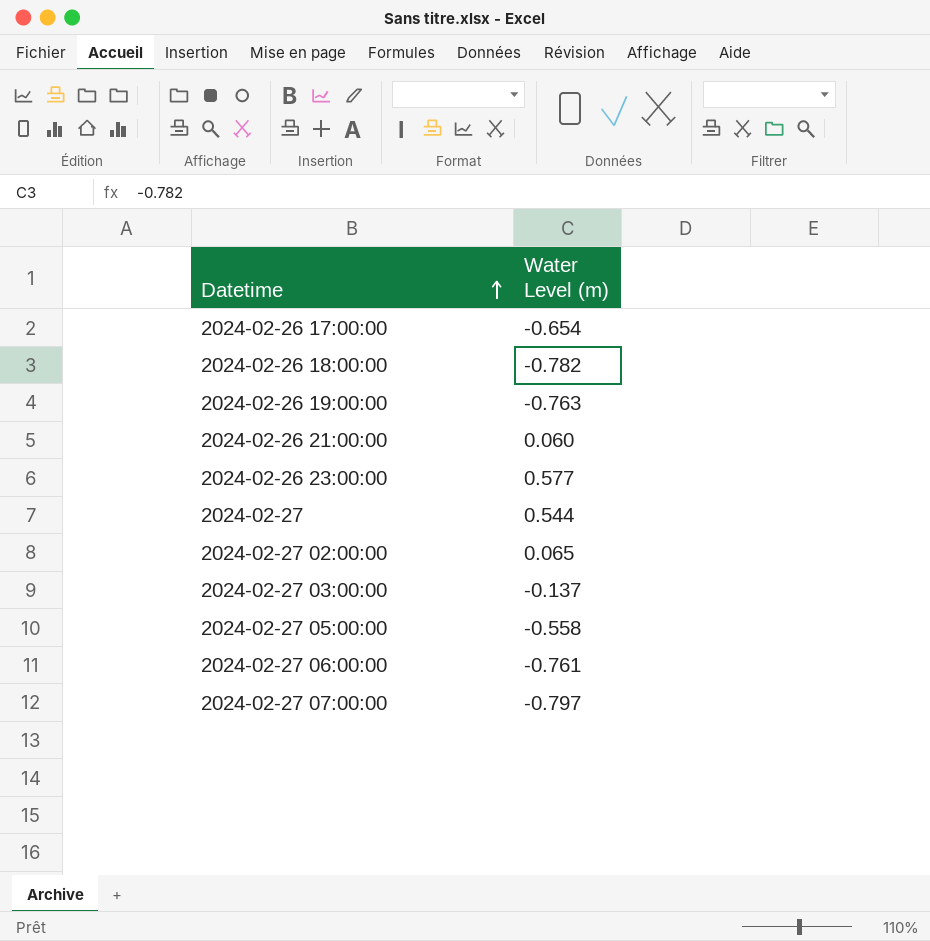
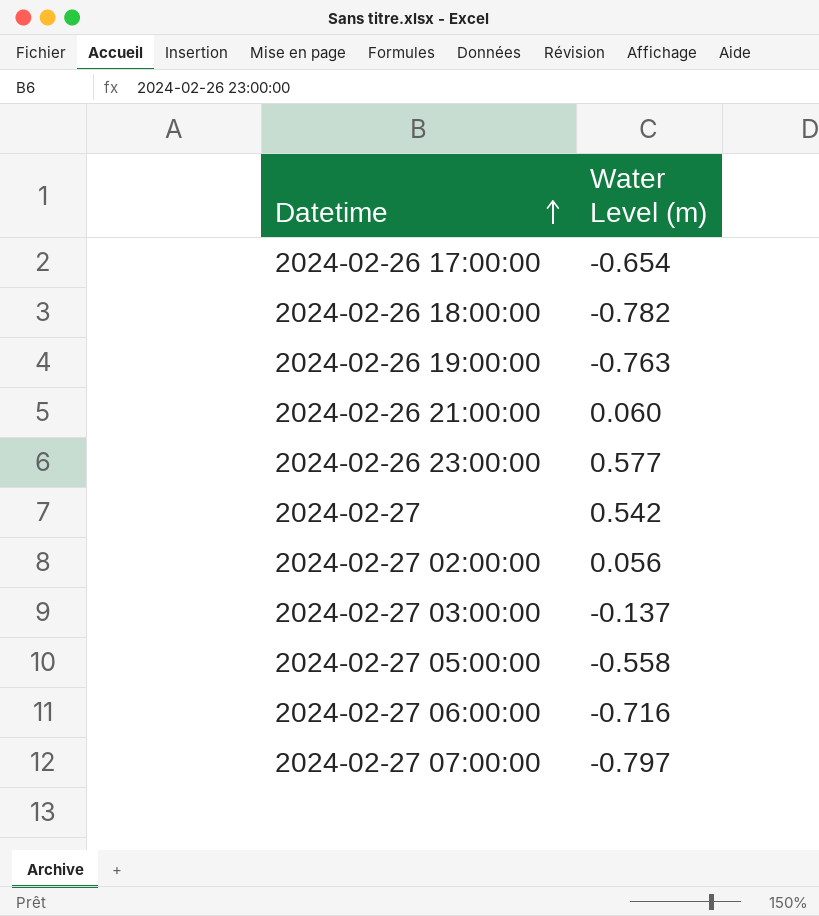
2024-02-27 | Water Level (m): 0.544 -> 0.542
2024-02-27 02:00:00 | Water Level (m): 0.065 -> 0.056
2024-02-27 06:00:00 | Water Level (m): -0.761 -> -0.716

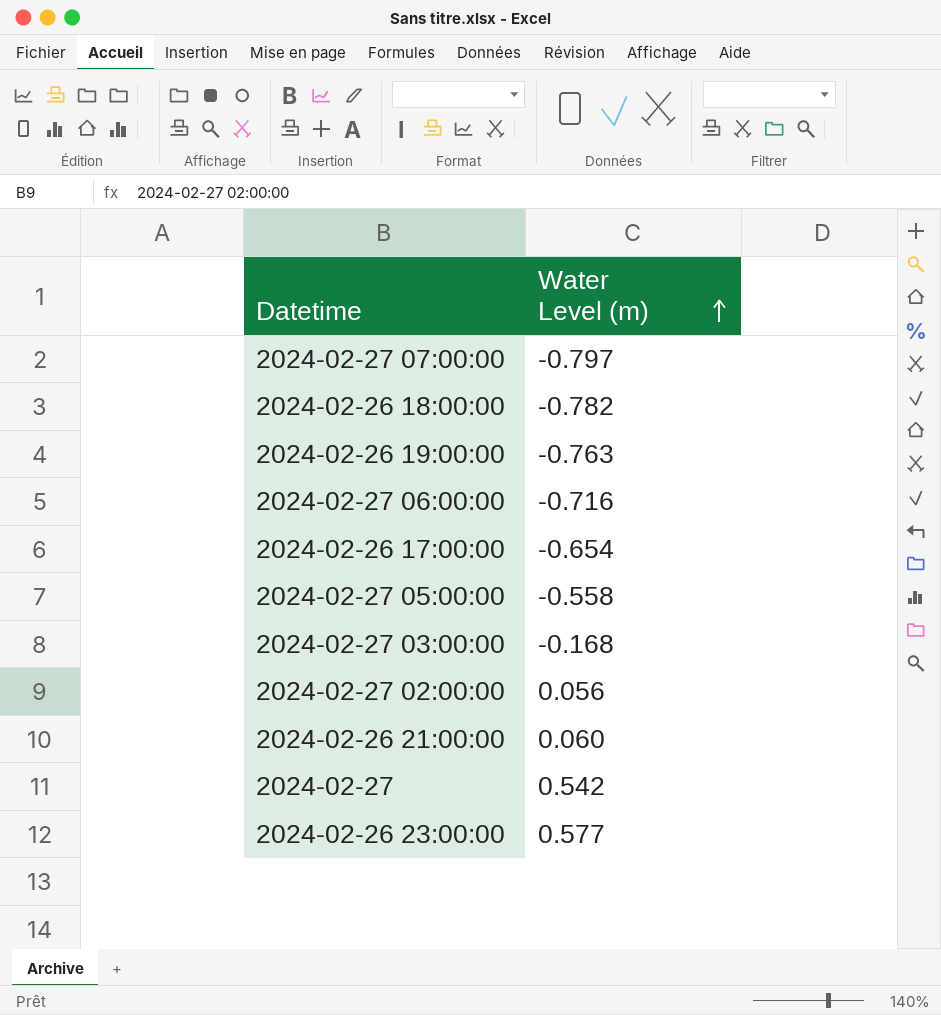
row order: Datetime ascending -> Water Level (m) ascending
2024-02-27 03:00:00 | Water Level (m): -0.137 -> -0.168

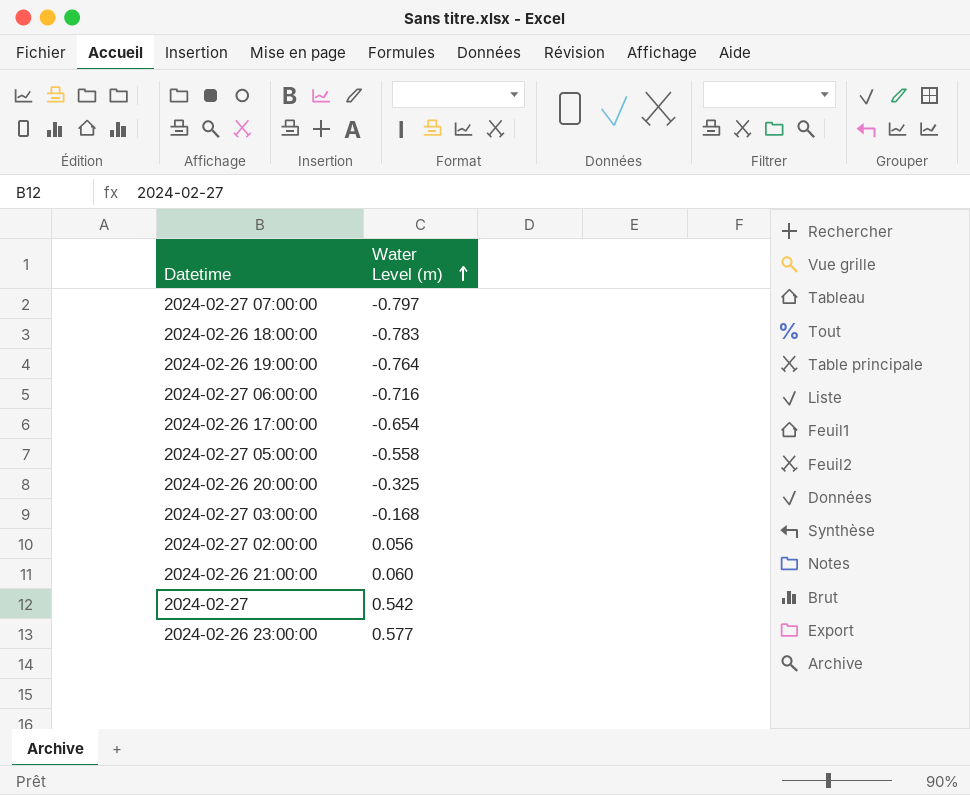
2024-02-26 18:00:00 | Water Level (m): -0.782 -> -0.783
2024-02-26 19:00:00 | Water Level (m): -0.763 -> -0.764
row 2024-02-26 20:00:00: none -> -0.325

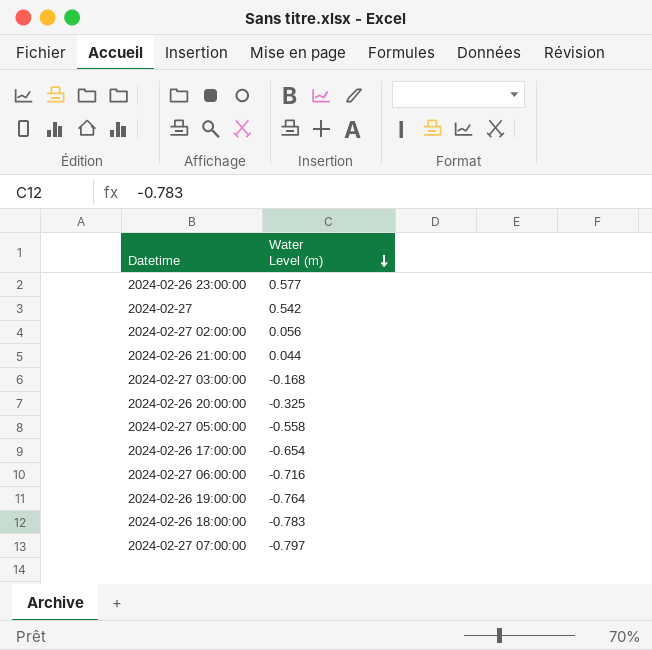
row order: Water Level (m) ascending -> Water Level (m) descending
2024-02-26 21:00:00 | Water Level (m): 0.060 -> 0.044

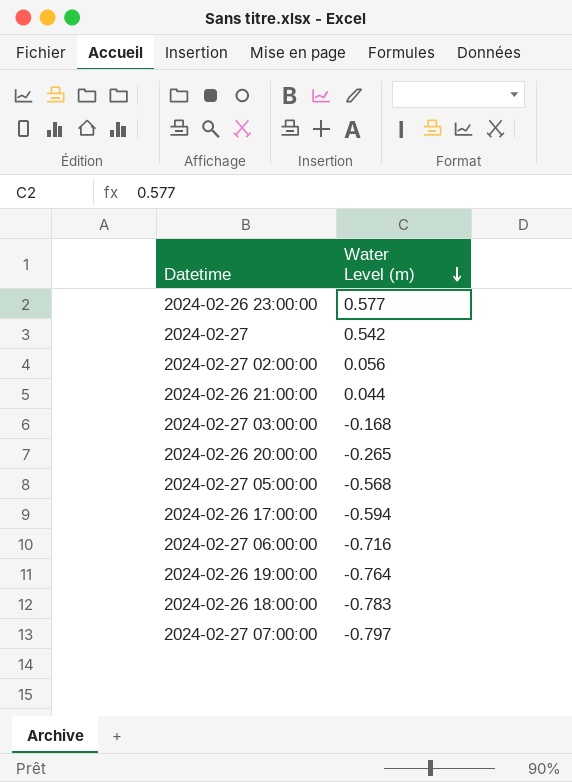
2024-02-26 20:00:00 | Water Level (m): -0.325 -> -0.265
2024-02-27 05:00:00 | Water Level (m): -0.558 -> -0.568
2024-02-26 17:00:00 | Water Level (m): -0.654 -> -0.594

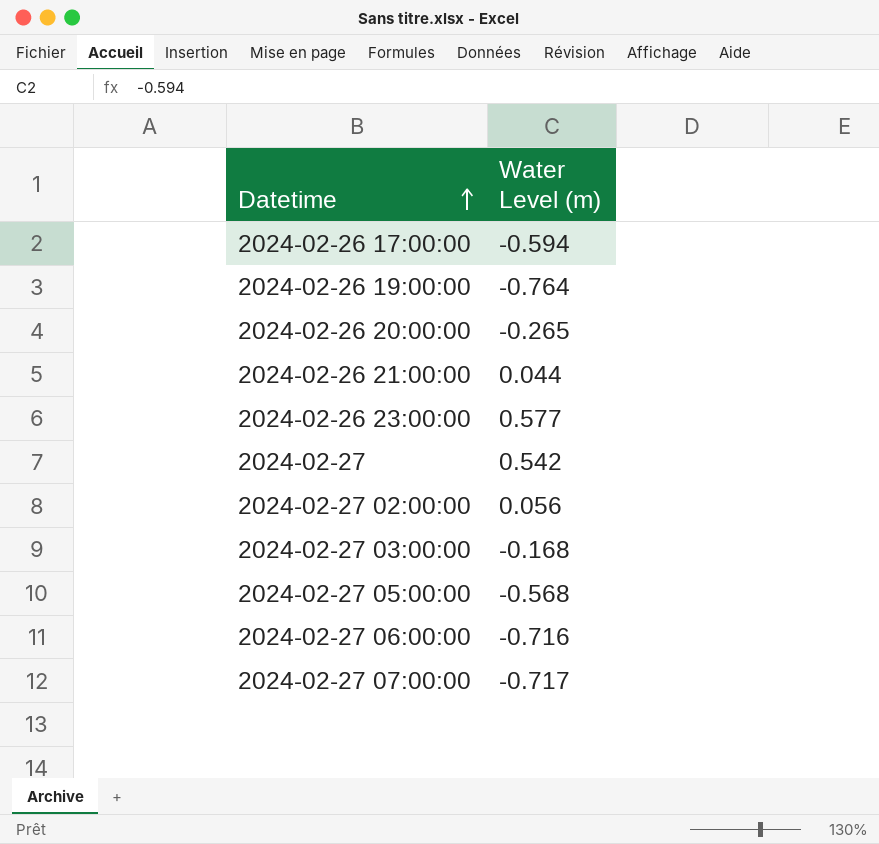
row order: Water Level (m) descending -> Datetime ascending
row 2024-02-26 18:00:00: -0.783 -> none
2024-02-27 07:00:00 | Water Level (m): -0.797 -> -0.717

